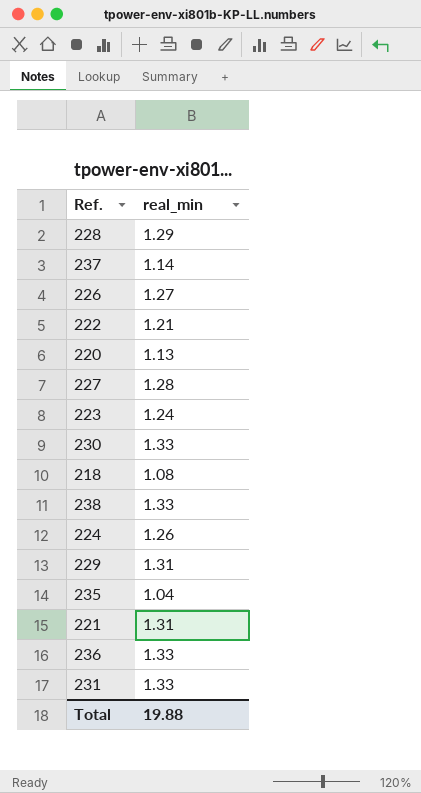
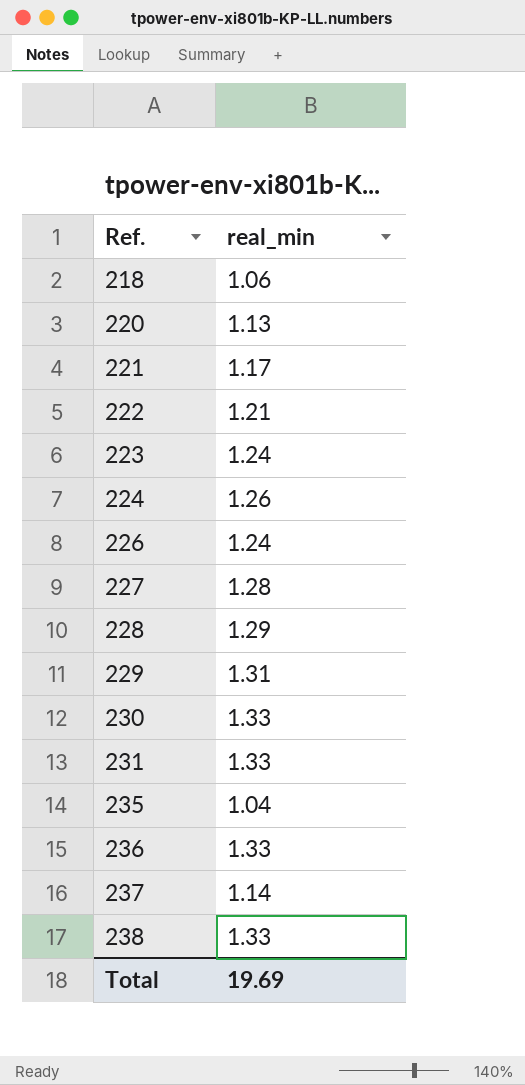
row order: none -> Ref. ascending
218 | real_min: 1.08 -> 1.06
221 | real_min: 1.31 -> 1.17
226 | real_min: 1.27 -> 1.24
Total | real_min: 19.88 -> 19.69

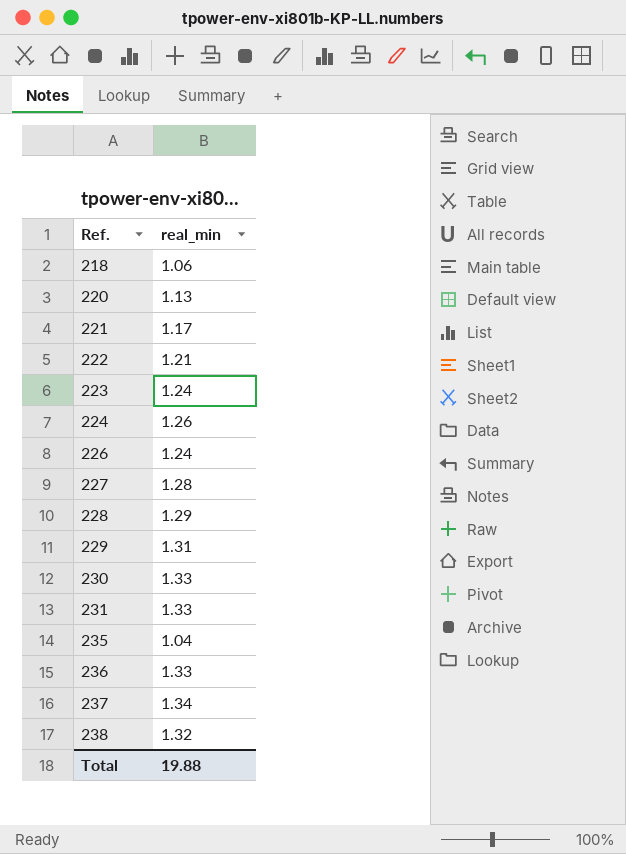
237 | real_min: 1.14 -> 1.34
238 | real_min: 1.33 -> 1.32
Total | real_min: 19.69 -> 19.88

